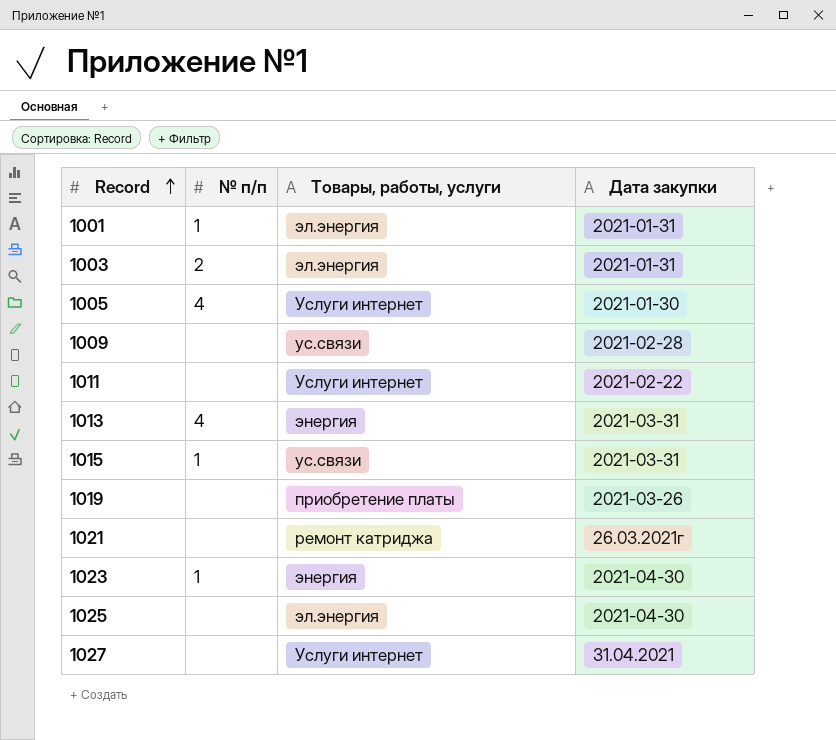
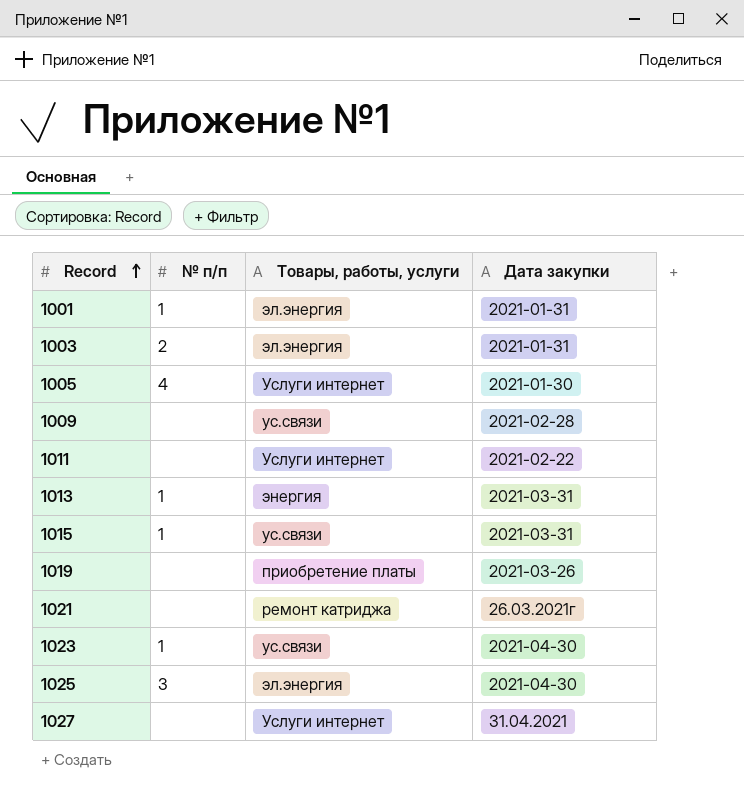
1013 | № п/п: 4 -> 1
1023 | Товары, работы, услуги: энергия -> ус.связи
1025 | № п/п: none -> 3

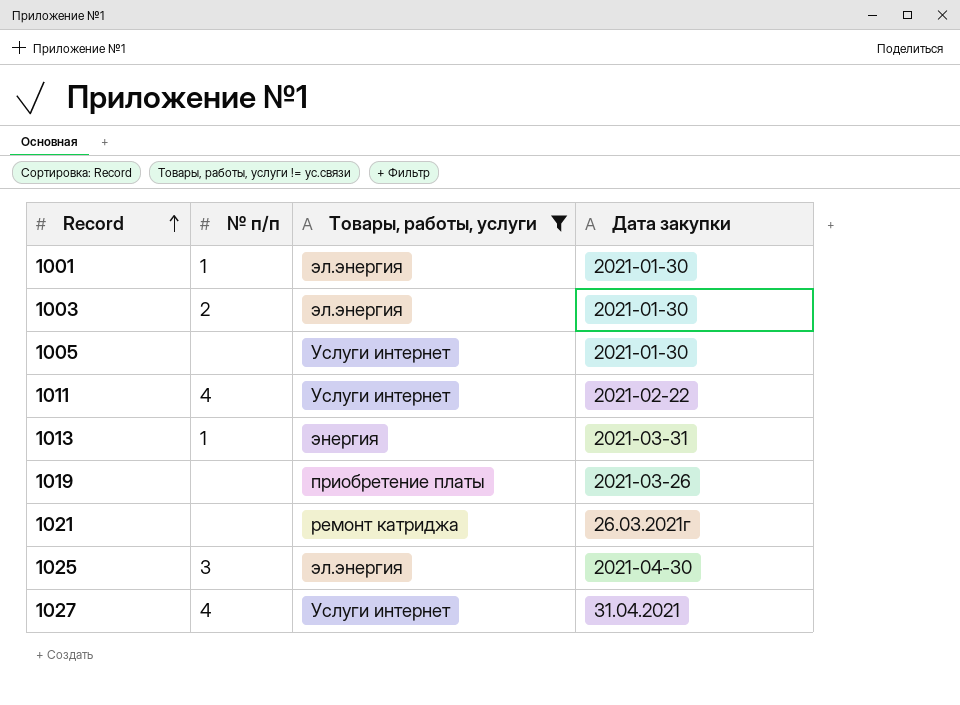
filter: none -> Товары, работы, услуги != ус.связи
1001 | Дата закупки: 2021-01-31 -> 2021-01-30
1003 | Дата закупки: 2021-01-31 -> 2021-01-30
1005 | № п/п: 4 -> none
1011 | № п/п: none -> 4
1027 | № п/п: none -> 4

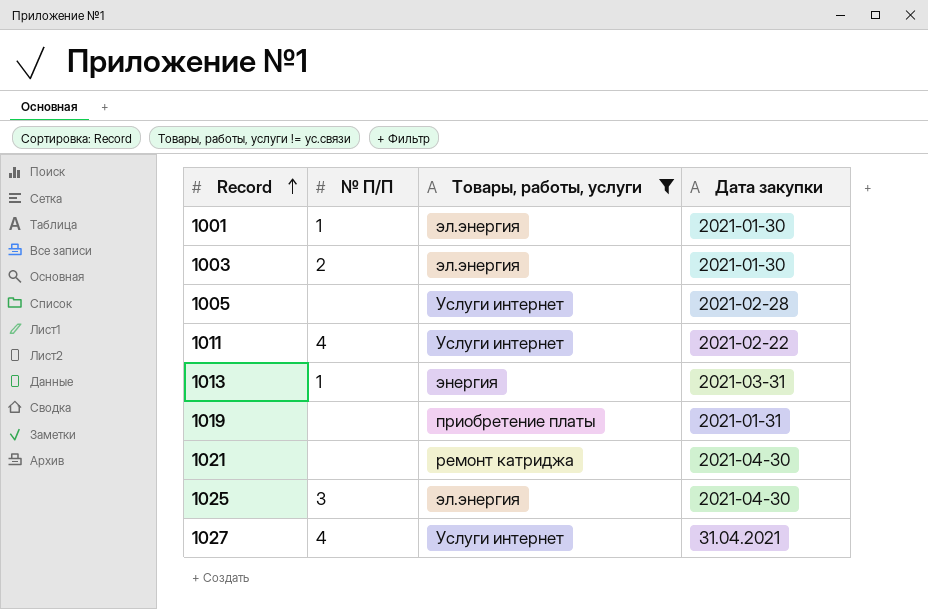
column name: № п/п -> № П/П
1005 | Дата закупки: 2021-01-30 -> 2021-02-28
1019 | Дата закупки: 2021-03-26 -> 2021-01-31
1021 | Дата закупки: 26.03.2021г -> 2021-04-30

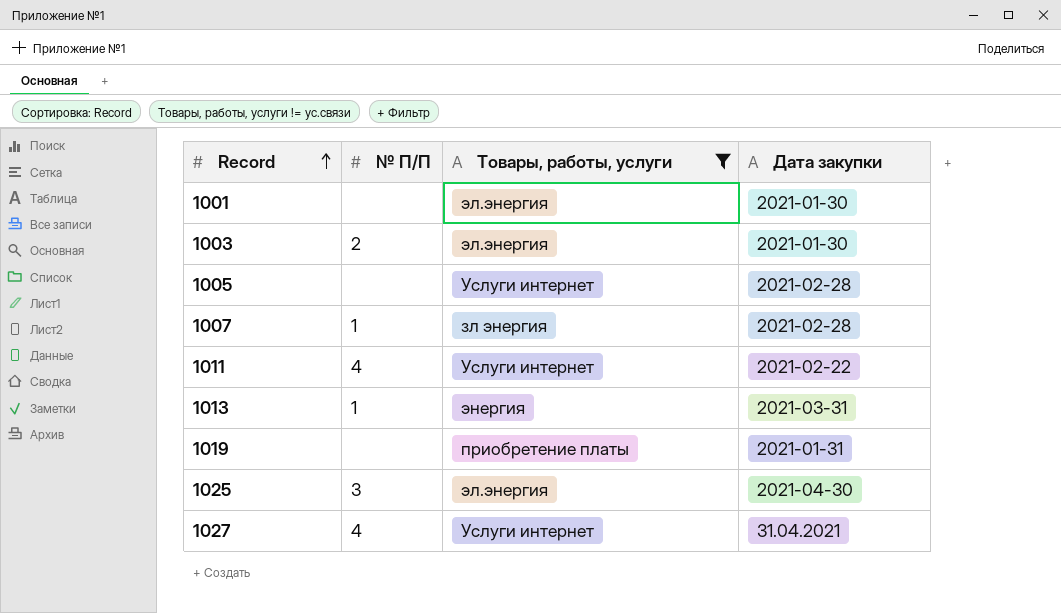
row 1021: none | ремонт катриджа | 2021-04-30 -> none
1001 | № П/П: 1 -> none
row 1007: none -> 1 | зл энергия | 2021-02-28

